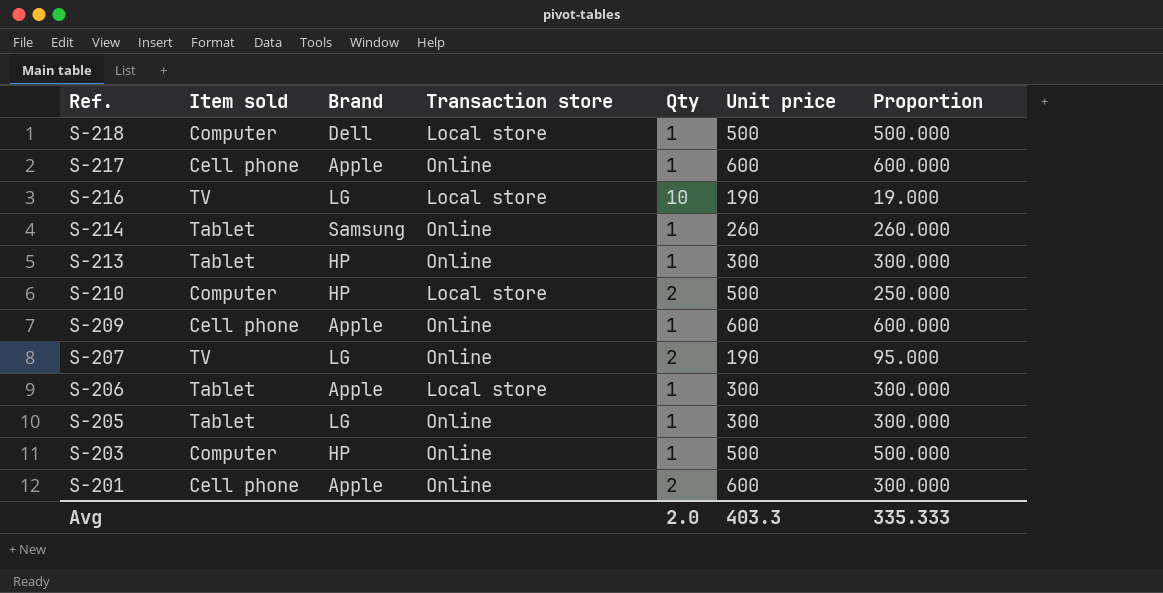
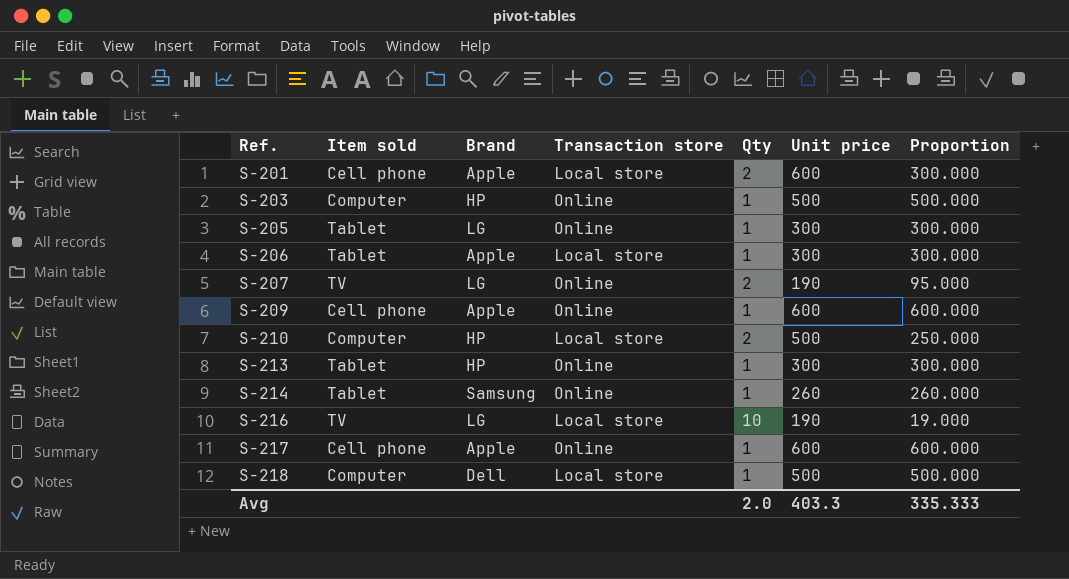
row order: Ref. descending -> Ref. ascending
S-201 | Transaction store: Online -> Local store

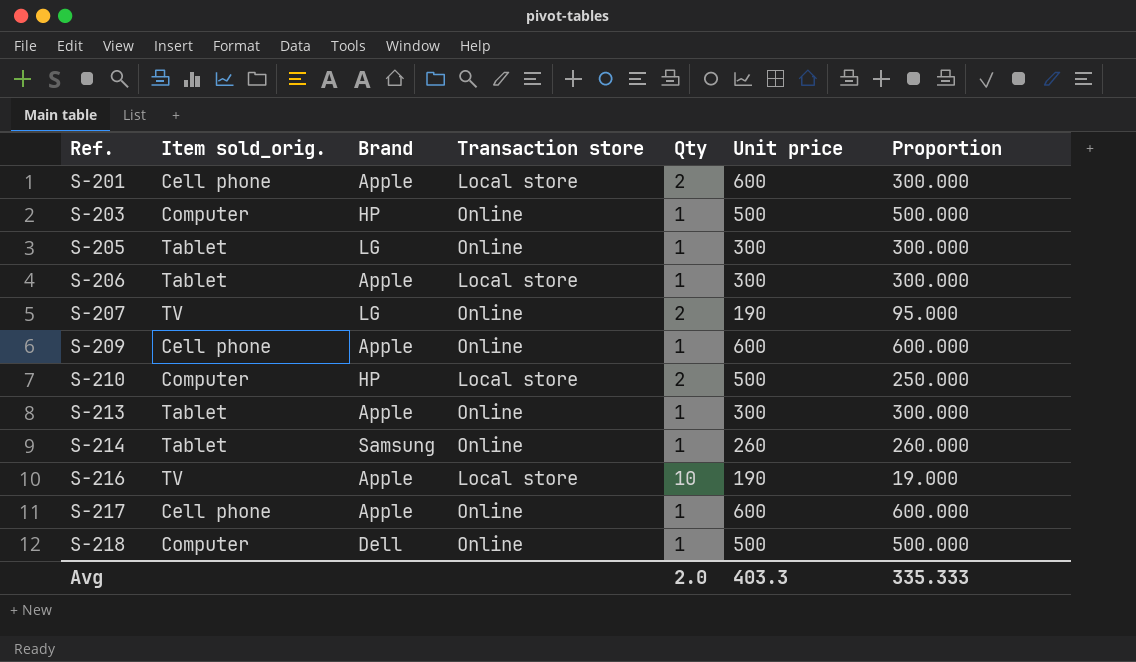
column name: Item sold -> Item sold_orig.
S-213 | Brand: HP -> Apple
S-216 | Brand: LG -> Apple
S-218 | Transaction store: Local store -> Online

